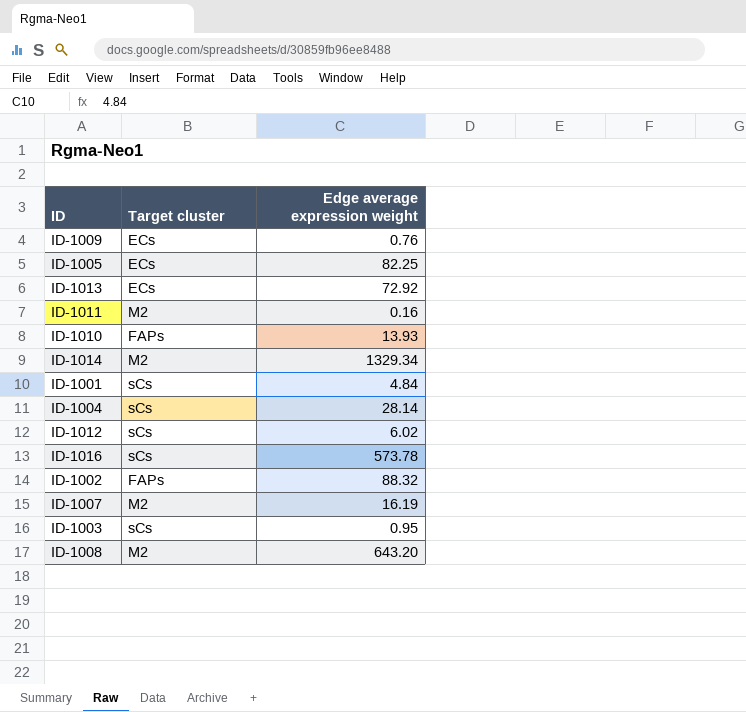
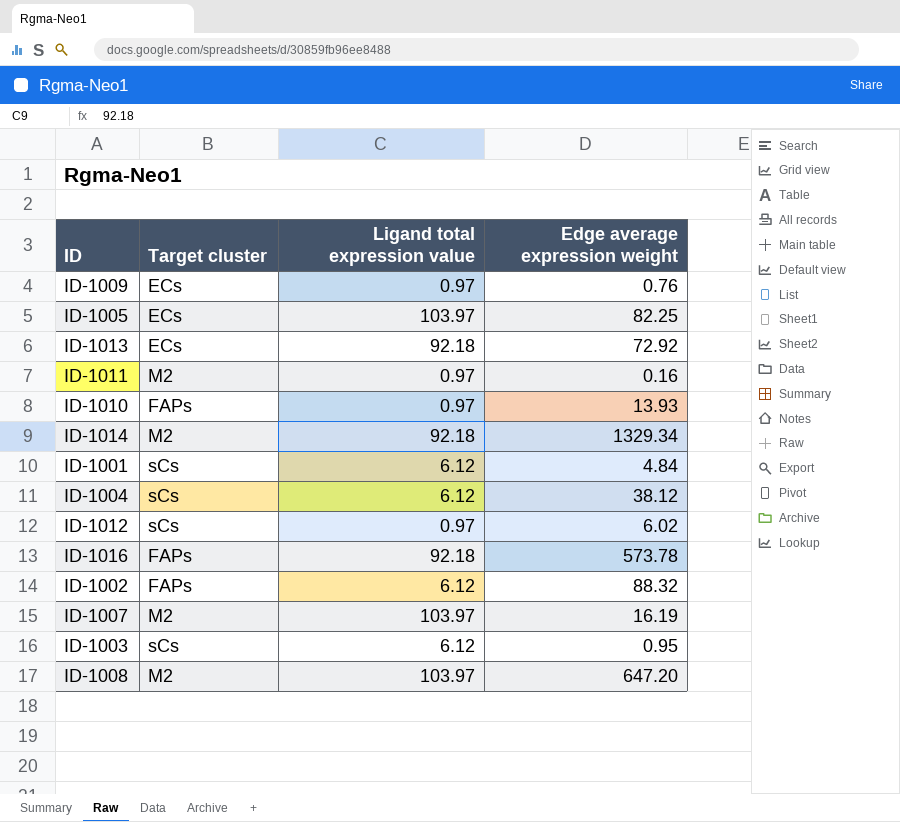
column Ligand total expression value | position: none -> 3
ID-1004 | Edge average expression weight: 28.14 -> 38.12
ID-1016 | Target cluster: sCs -> FAPs
ID-1008 | Edge average expression weight: 643.20 -> 647.20

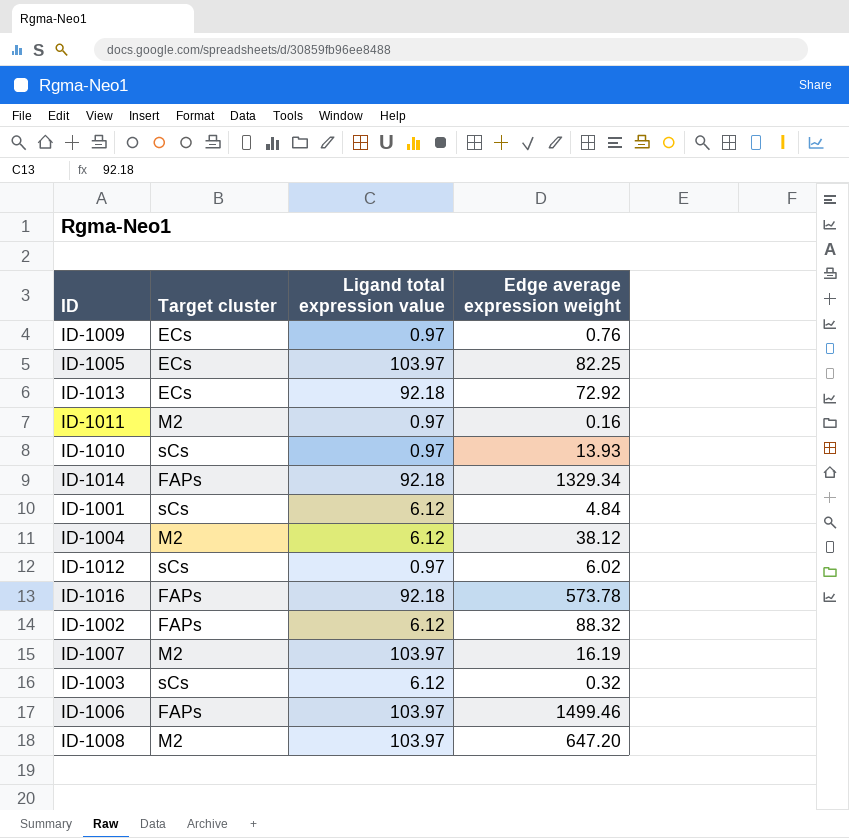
ID-1010 | Target cluster: FAPs -> sCs
ID-1014 | Target cluster: M2 -> FAPs
ID-1004 | Target cluster: sCs -> M2
ID-1003 | Edge average expression weight: 0.95 -> 0.32
row ID-1006: none -> FAPs | 103.97 | 1499.46

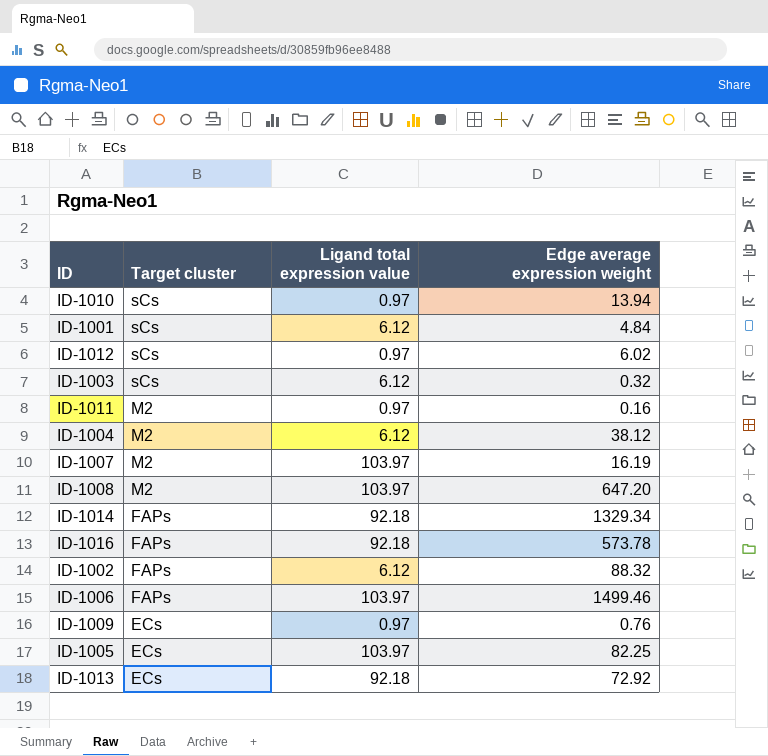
row order: none -> Target cluster descending
ID-1010 | Edge average expression weight: 13.93 -> 13.94

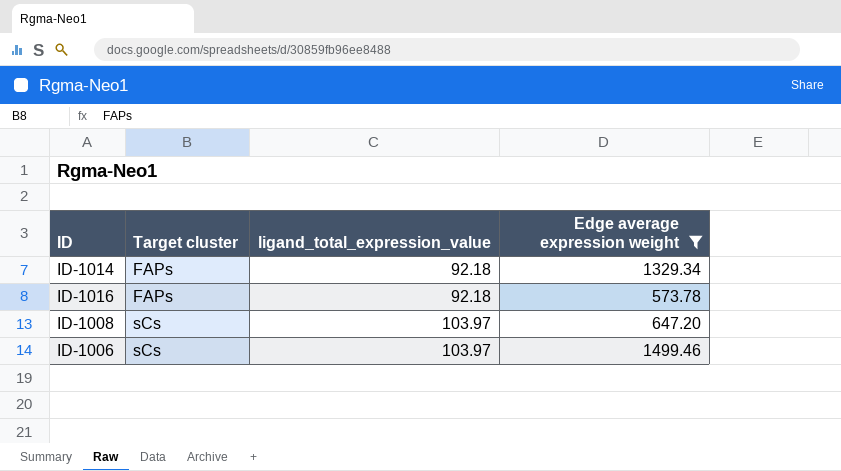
filter: none -> Edge average expression weight >= 573.78
row order: Target cluster descending -> Target cluster ascending
column name: Ligand total expression value -> ligand_total_expression_value
ID-1008 | Target cluster: M2 -> sCs
ID-1006 | Target cluster: FAPs -> sCs

